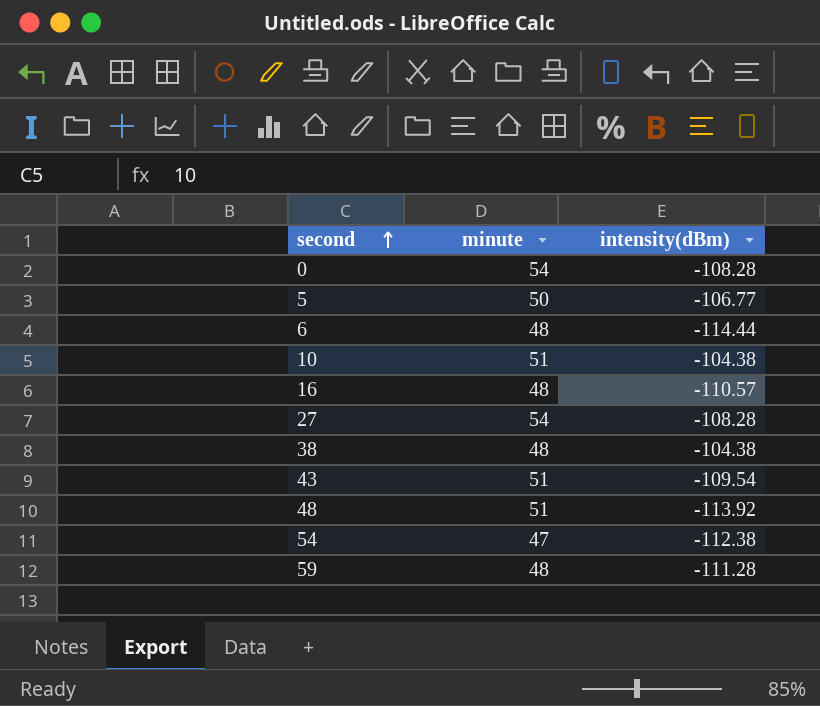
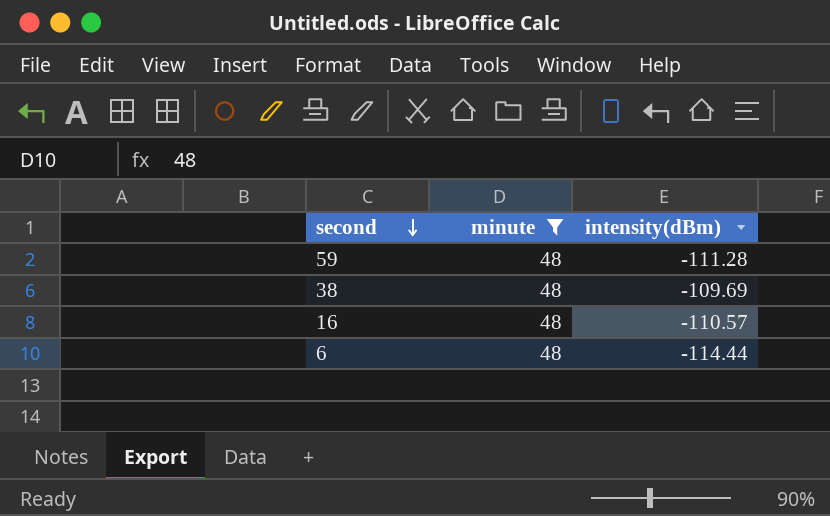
filter: none -> minute = 48
row order: second ascending -> second descending
38 | intensity(dBm): -104.38 -> -109.69

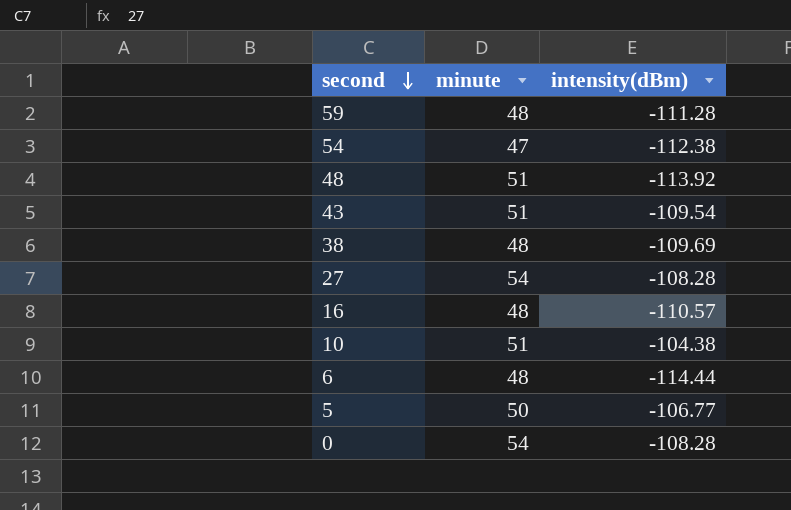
filter: minute = 48 -> none

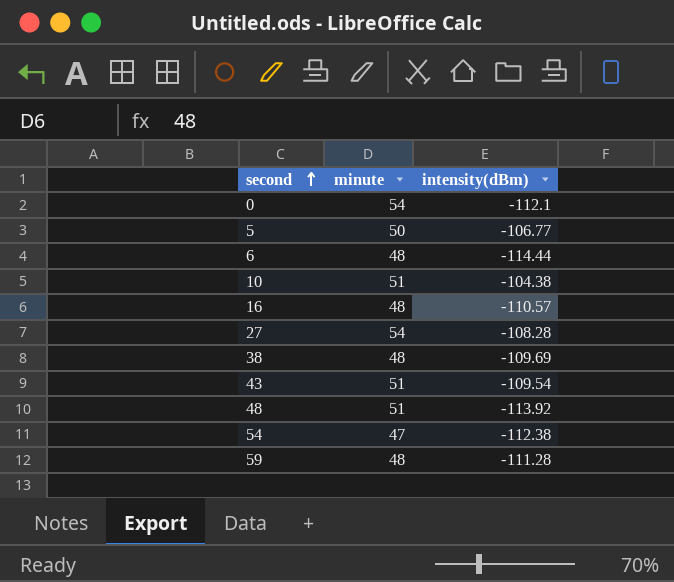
row order: second descending -> second ascending
0 | intensity(dBm): -108.28 -> -112.1

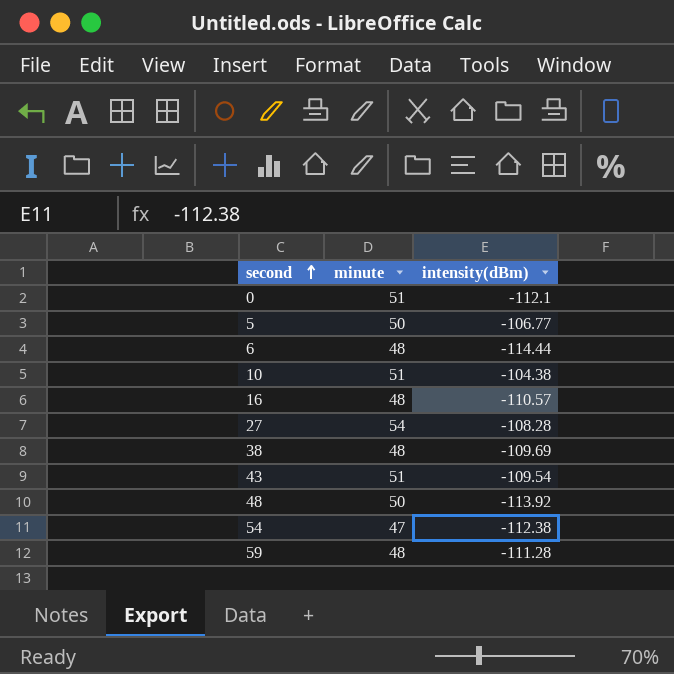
0 | minute: 54 -> 51
48 | minute: 51 -> 50

